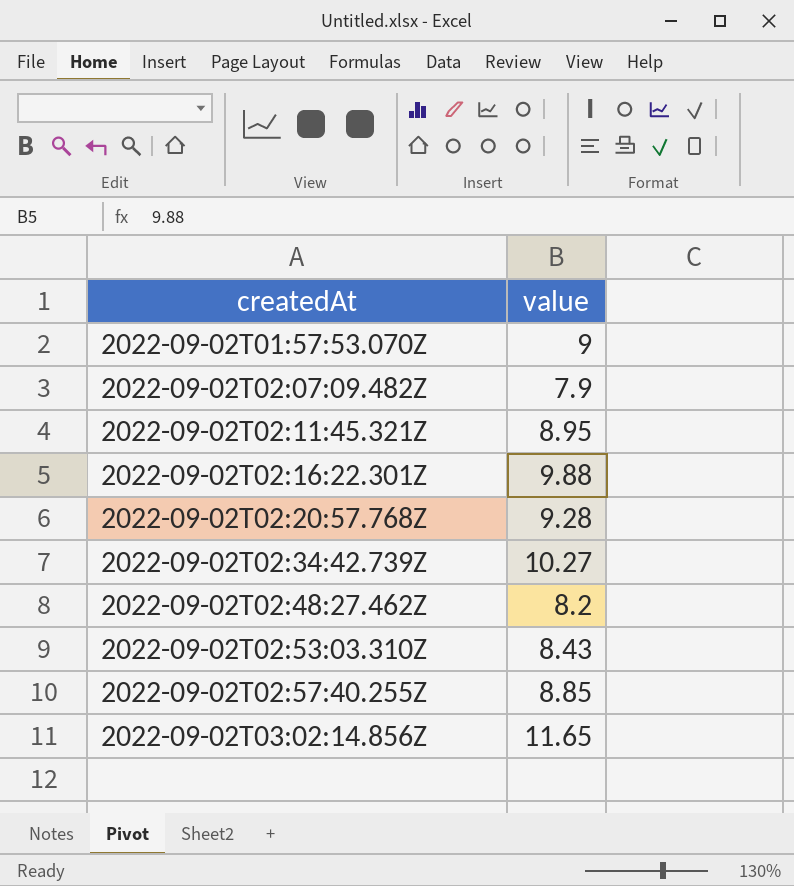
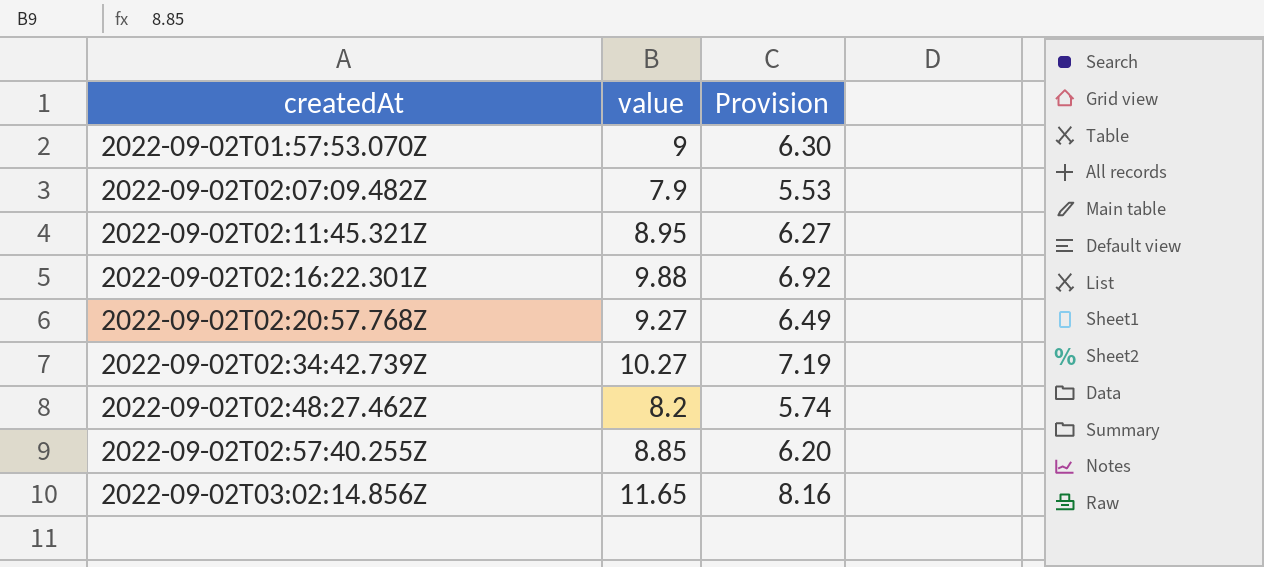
column Provision | formula: none -> [value] * 0.7
row 2022-09-02T02:53:03.310Z: 8.43 -> none
2022-09-02T02:20:57.768Z | value: 9.28 -> 9.27

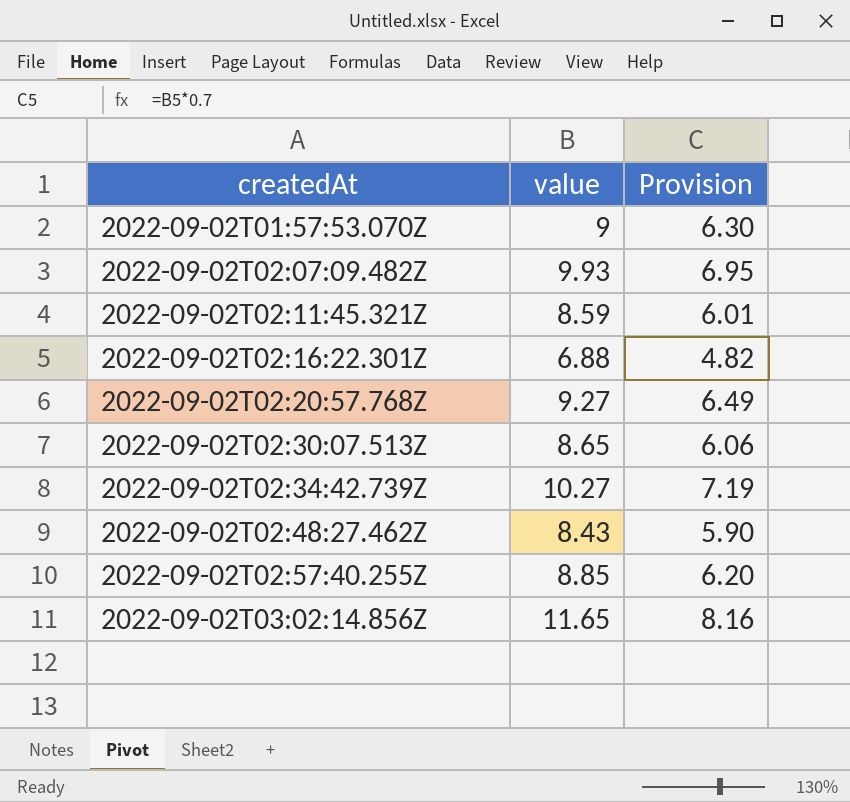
2022-09-02T02:07:09.482Z | value: 7.9 -> 9.93
2022-09-02T02:07:09.482Z | Provision: 5.53 -> 6.95
2022-09-02T02:11:45.321Z | value: 8.95 -> 8.59
2022-09-02T02:11:45.321Z | Provision: 6.27 -> 6.01
2022-09-02T02:16:22.301Z | value: 9.88 -> 6.88
2022-09-02T02:16:22.301Z | Provision: 6.92 -> 4.82
row 2022-09-02T02:30:07.513Z: none -> 8.65 | 6.06
2022-09-02T02:48:27.462Z | value: 8.2 -> 8.43
2022-09-02T02:48:27.462Z | Provision: 5.74 -> 5.90

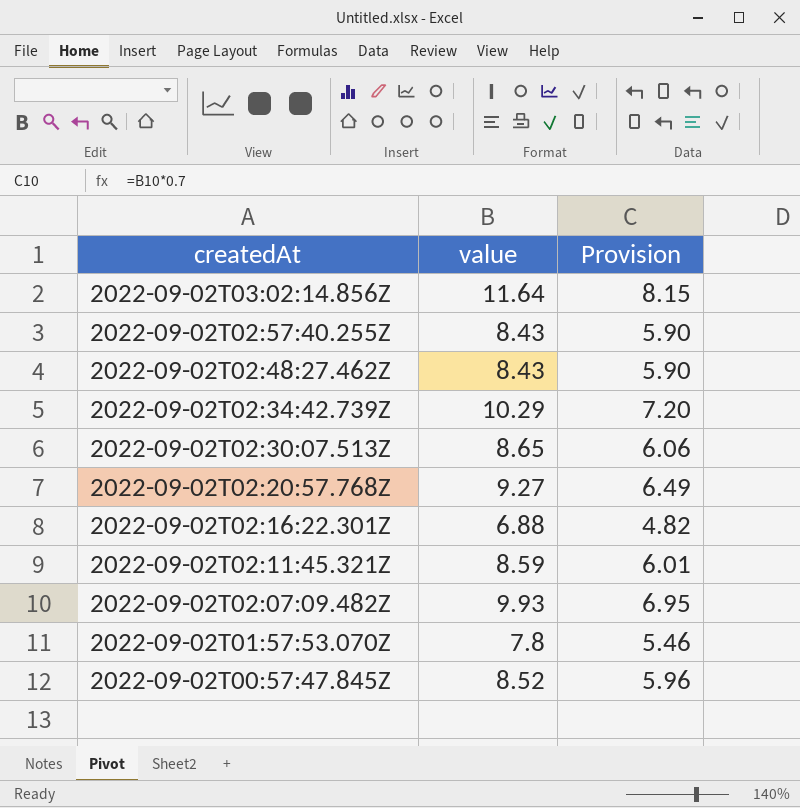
row order: createdAt ascending -> createdAt descending
2022-09-02T03:02:14.856Z | value: 11.65 -> 11.64
2022-09-02T03:02:14.856Z | Provision: 8.16 -> 8.15
2022-09-02T02:57:40.255Z | value: 8.85 -> 8.43
2022-09-02T02:57:40.255Z | Provision: 6.20 -> 5.90
2022-09-02T02:34:42.739Z | value: 10.27 -> 10.29
2022-09-02T02:34:42.739Z | Provision: 7.19 -> 7.20
2022-09-02T01:57:53.070Z | value: 9 -> 7.8
2022-09-02T01:57:53.070Z | Provision: 6.30 -> 5.46
row 2022-09-02T00:57:47.845Z: none -> 8.52 | 5.96

